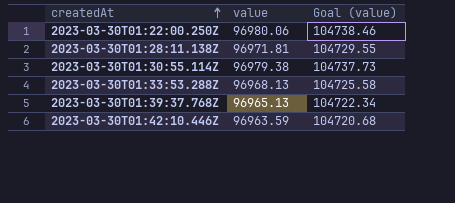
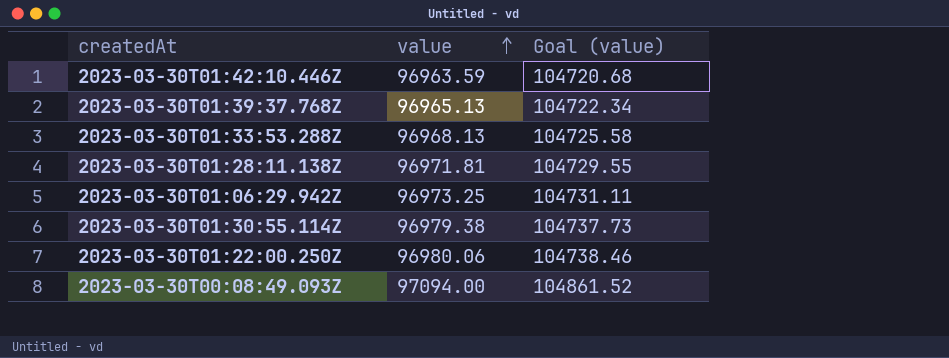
row order: createdAt ascending -> value ascending
row 2023-03-30T01:06:29.942Z: none -> 96973.25 | 104731.11
row 2023-03-30T00:08:49.093Z: none -> 97094.00 | 104861.52

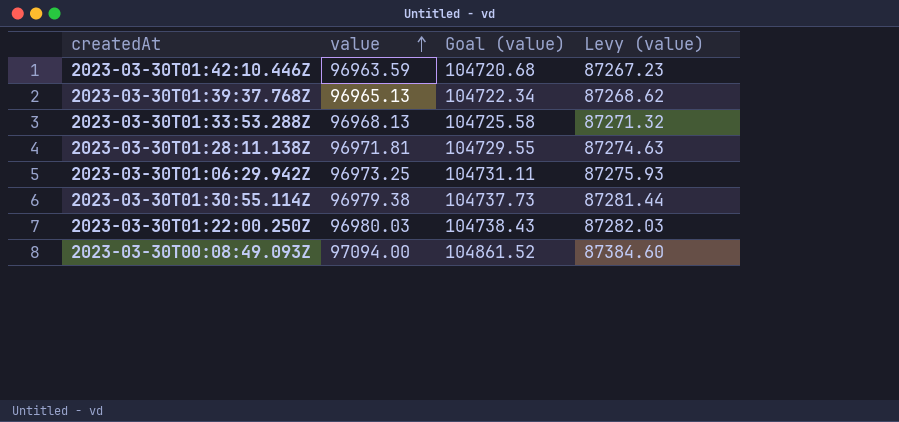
column Levy (value) | formula: none -> [value] * 0.9
2023-03-30T01:22:00.250Z | value: 96980.06 -> 96980.03
2023-03-30T01:22:00.250Z | Goal (value): 104738.46 -> 104738.43

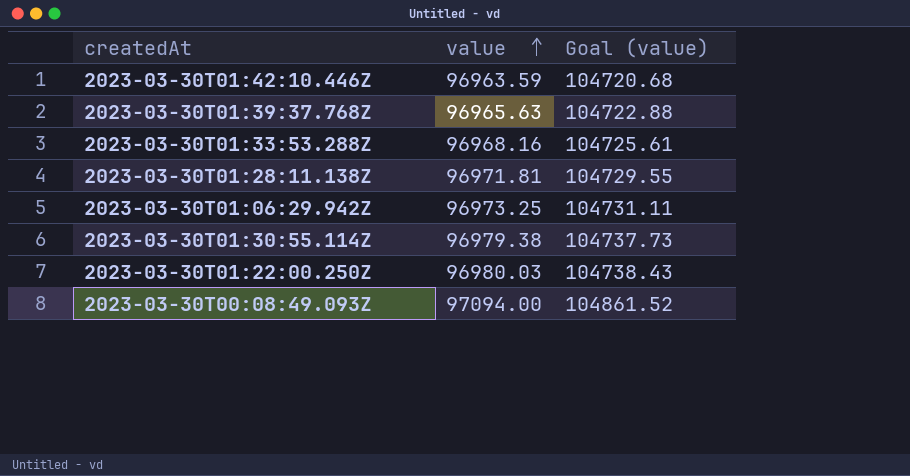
column Levy (value) | formula: [value] * 0.9 -> none
2023-03-30T01:39:37.768Z | value: 96965.13 -> 96965.63
2023-03-30T01:39:37.768Z | Goal (value): 104722.34 -> 104722.88
2023-03-30T01:33:53.288Z | value: 96968.13 -> 96968.16
2023-03-30T01:33:53.288Z | Goal (value): 104725.58 -> 104725.61

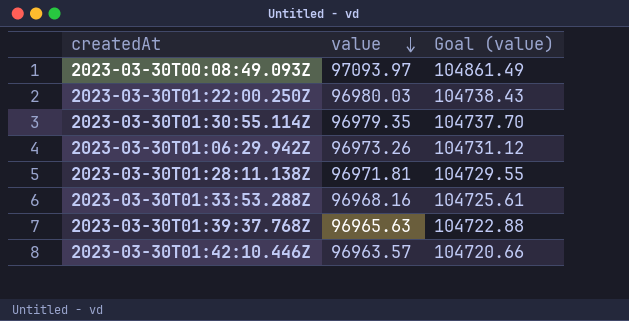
row order: value ascending -> value descending
2023-03-30T00:08:49.093Z | value: 97094.00 -> 97093.97
2023-03-30T00:08:49.093Z | Goal (value): 104861.52 -> 104861.49
2023-03-30T01:30:55.114Z | value: 96979.38 -> 96979.35
2023-03-30T01:30:55.114Z | Goal (value): 104737.73 -> 104737.70
2023-03-30T01:06:29.942Z | value: 96973.25 -> 96973.26
2023-03-30T01:06:29.942Z | Goal (value): 104731.11 -> 104731.12
2023-03-30T01:42:10.446Z | value: 96963.59 -> 96963.57
2023-03-30T01:42:10.446Z | Goal (value): 104720.68 -> 104720.66

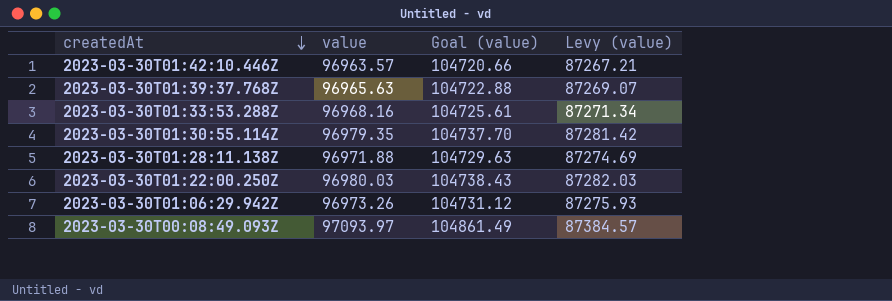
row order: value descending -> createdAt descending
column Levy (value) | formula: none -> [value] * 0.9
2023-03-30T01:28:11.138Z | value: 96971.81 -> 96971.88
2023-03-30T01:28:11.138Z | Goal (value): 104729.55 -> 104729.63

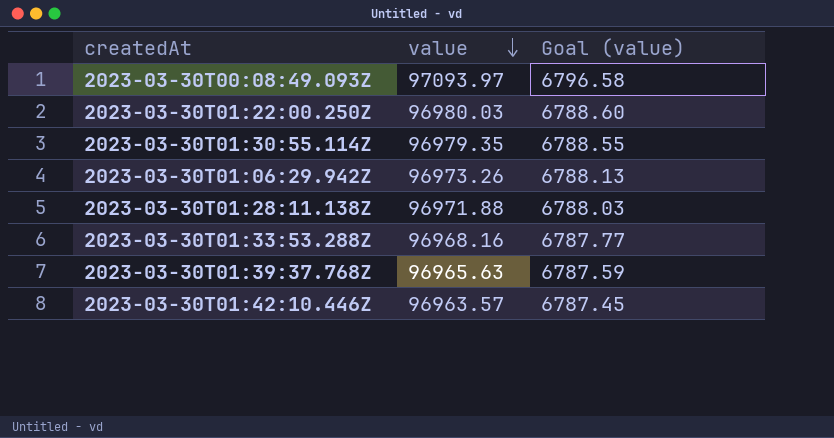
row order: createdAt descending -> value descending
column Levy (value) | formula: [value] * 0.9 -> none
column Goal (value) | formula: [value] * 1.08 -> [value] * 0.07

